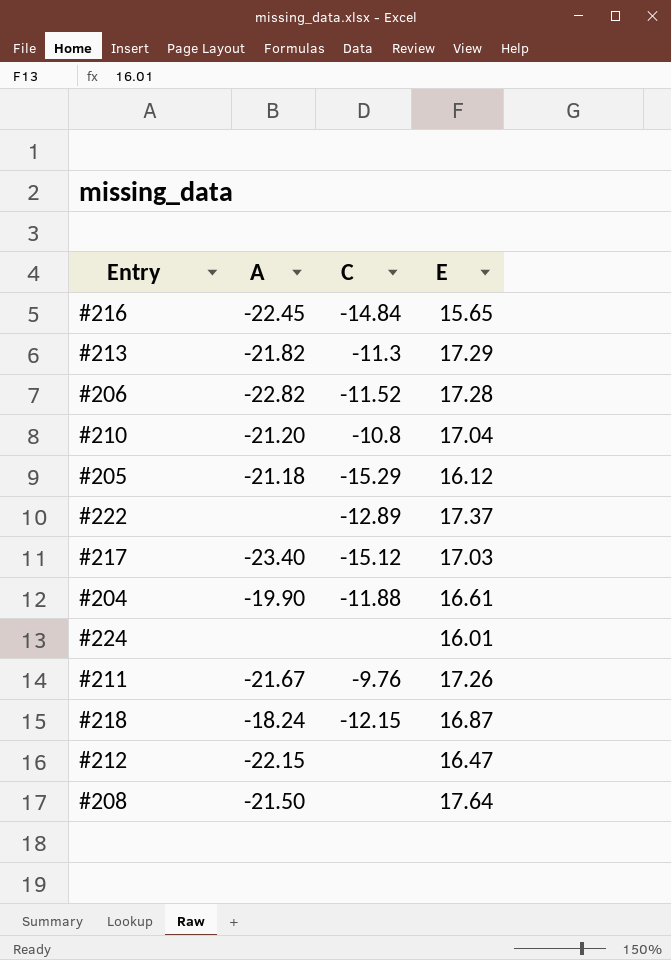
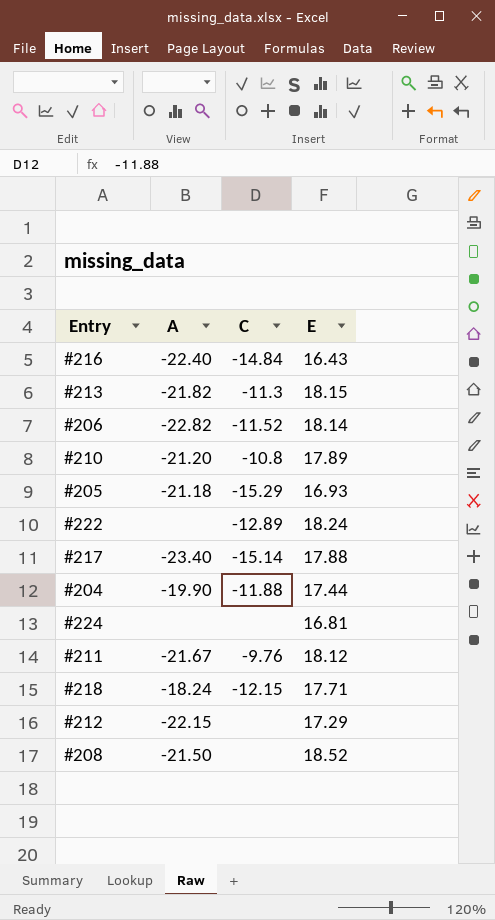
#216 | A: -22.45 -> -22.40
#216 | E: 15.65 -> 16.43
#213 | E: 17.29 -> 18.15
#206 | E: 17.28 -> 18.14
#210 | E: 17.04 -> 17.89
#205 | E: 16.12 -> 16.93
#222 | E: 17.37 -> 18.24
#217 | C: -15.12 -> -15.14
#217 | E: 17.03 -> 17.88
#204 | E: 16.61 -> 17.44
#224 | E: 16.01 -> 16.81
#211 | E: 17.26 -> 18.12
#218 | E: 16.87 -> 17.71
#212 | E: 16.47 -> 17.29
#208 | E: 17.64 -> 18.52

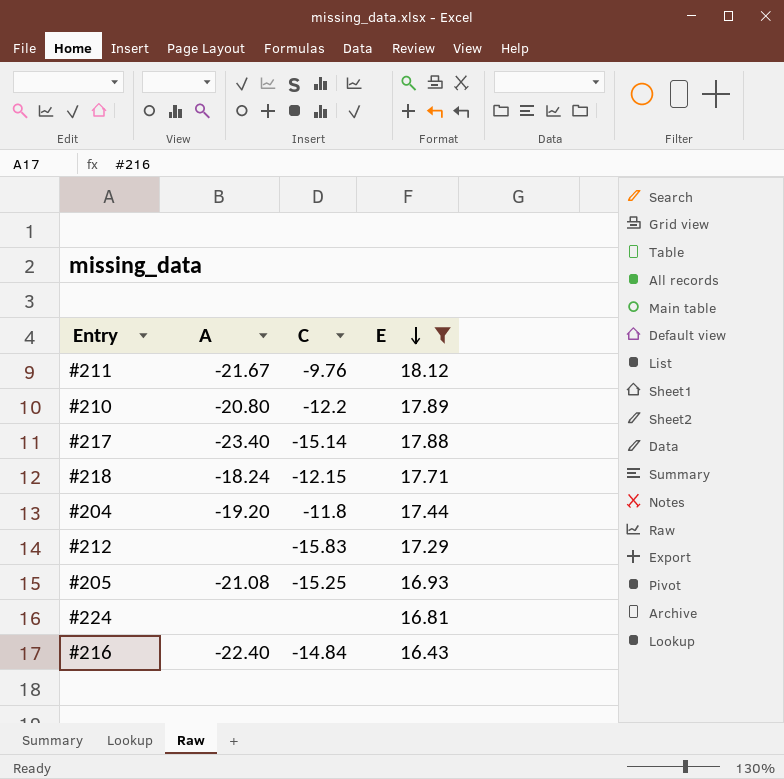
filter: none -> E <= 18.12
row order: none -> E descending
#210 | A: -21.20 -> -20.80
#210 | C: -10.8 -> -12.2
#204 | A: -19.90 -> -19.20
#204 | C: -11.88 -> -11.8
#212 | A: -22.15 -> none
#212 | C: none -> -15.83
#205 | A: -21.18 -> -21.08
#205 | C: -15.29 -> -15.25

